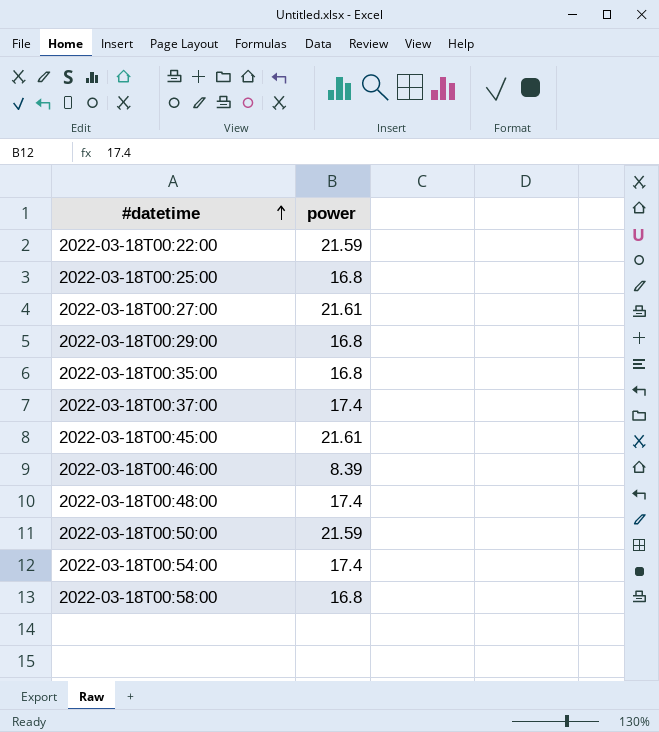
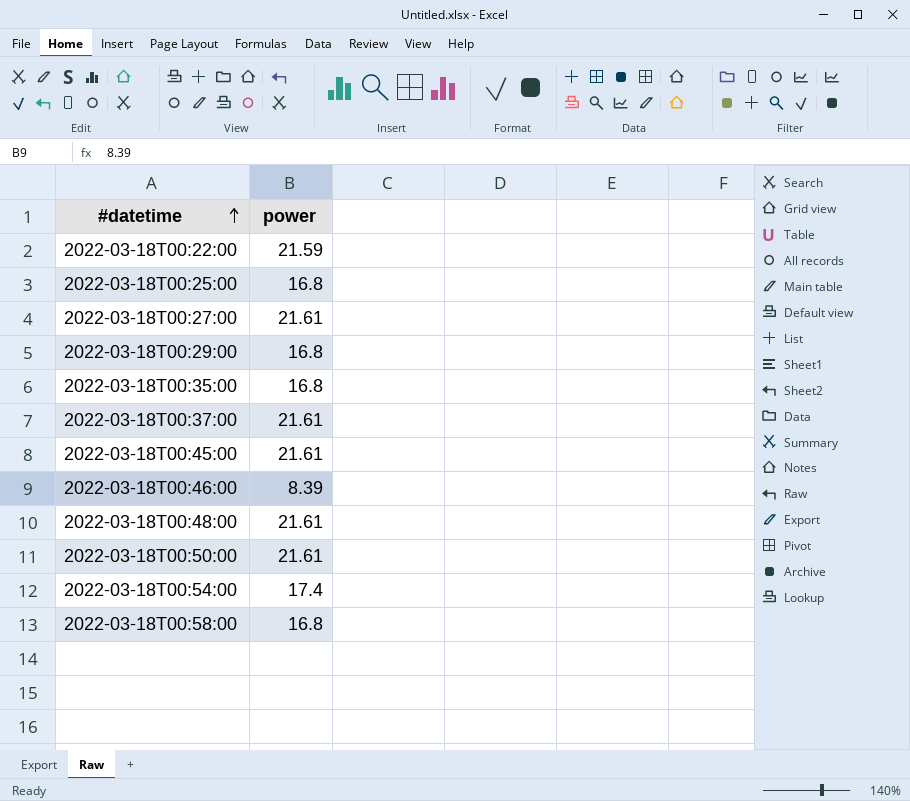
2022-03-18T00:37:00 | power: 17.4 -> 21.61
2022-03-18T00:48:00 | power: 17.4 -> 21.61
2022-03-18T00:50:00 | power: 21.59 -> 21.61

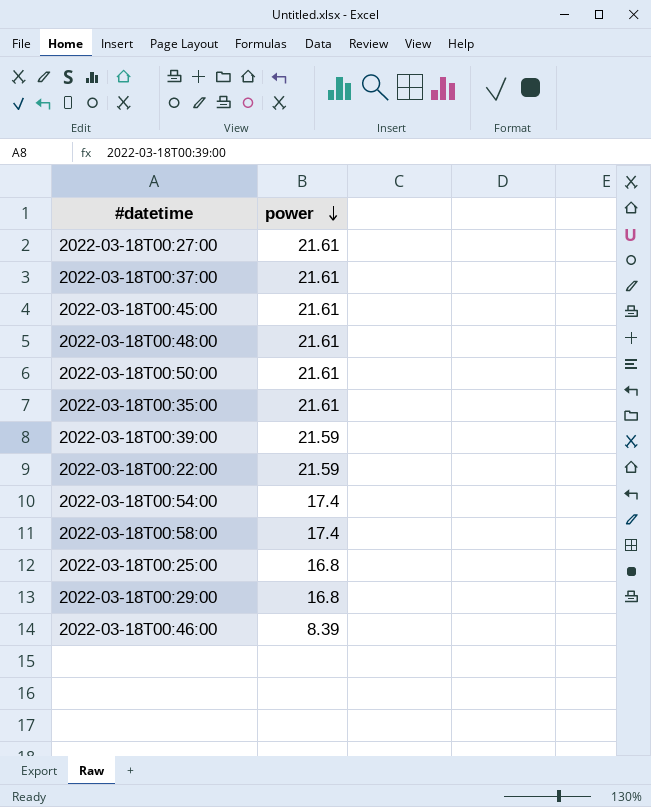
row order: #datetime ascending -> power descending
2022-03-18T00:35:00 | power: 16.8 -> 21.61
row 2022-03-18T00:39:00: none -> 21.59
2022-03-18T00:58:00 | power: 16.8 -> 17.4

